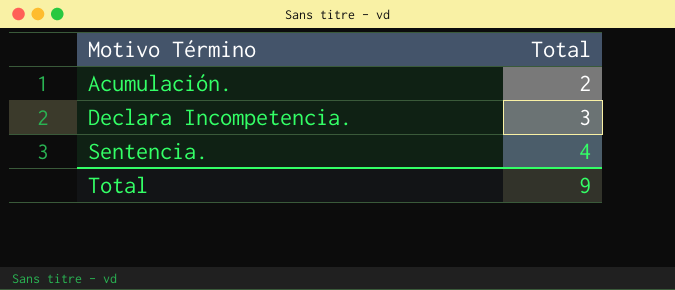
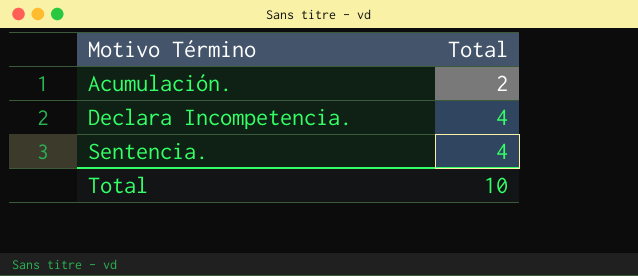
Declara Incompetencia. | Total: 3 -> 4
Total | Total: 9 -> 10

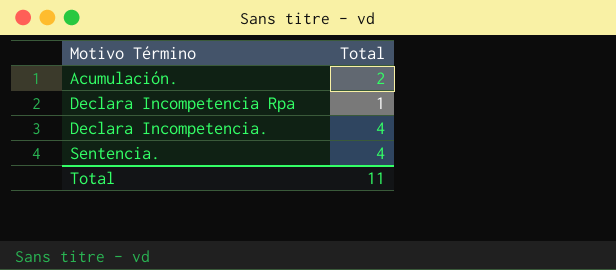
row Declara Incompetencia Rpa: none -> 1
Total | Total: 10 -> 11

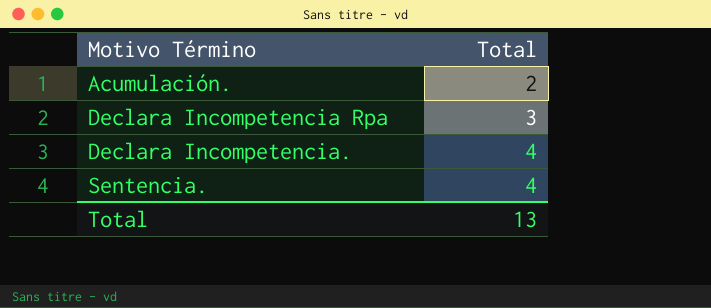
Declara Incompetencia Rpa | Total: 1 -> 3
Total | Total: 11 -> 13

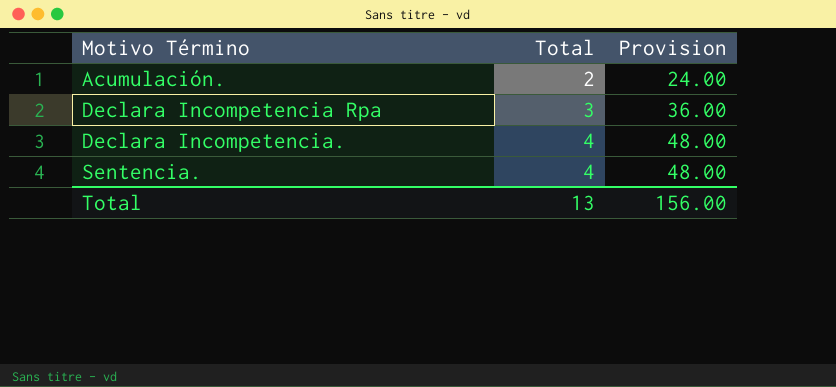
column Provision | formula: none -> [Total] * 12

